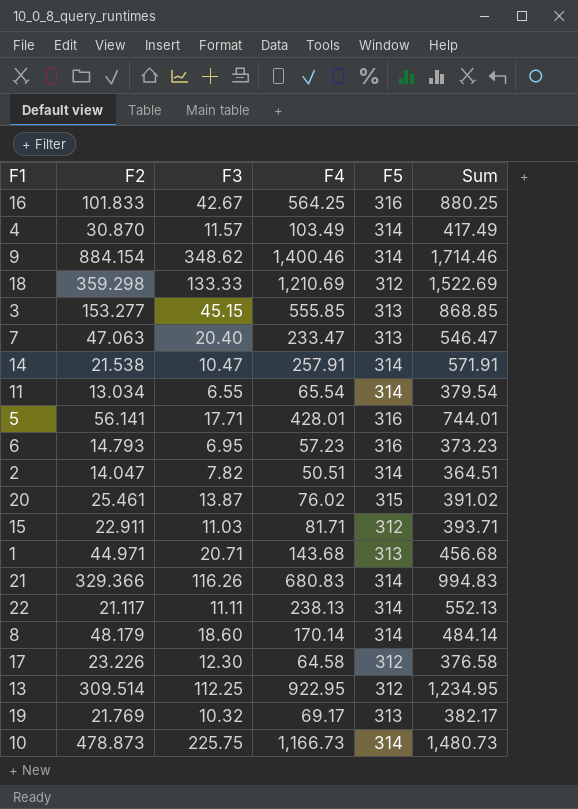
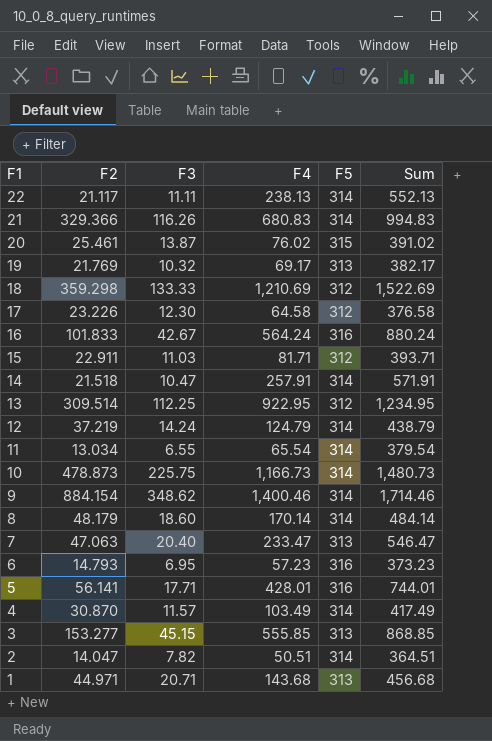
row order: none -> F1 descending
16 | F4: 564.25 -> 564.24
16 | Sum: 880.25 -> 880.24
14 | F2: 21.538 -> 21.518
row 12: none -> 37.219 | 14.24 | 124.79 | 314 | 438.79

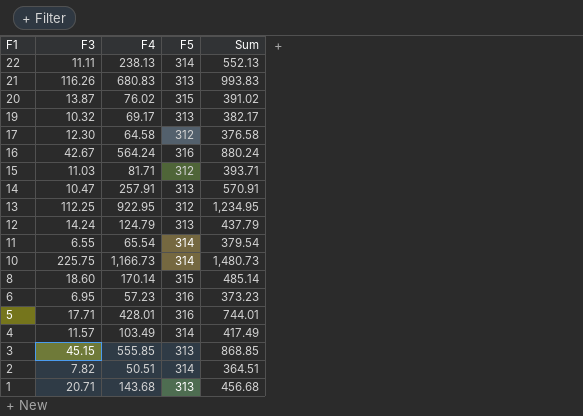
column F2 | position: 2 -> none
row 18: 359.298 | 133.33 | 1,210.69 | 312 | 1,522.69 -> none
row 9: 884.154 | 348.62 | 1,400.46 | 314 | 1,714.46 -> none
row 7: 47.063 | 20.40 | 233.47 | 313 | 546.47 -> none
21 | F5: 314 -> 313
21 | Sum: 994.83 -> 993.83
14 | F5: 314 -> 313
14 | Sum: 571.91 -> 570.91
12 | F5: 314 -> 313
12 | Sum: 438.79 -> 437.79
8 | F5: 314 -> 315
8 | Sum: 484.14 -> 485.14

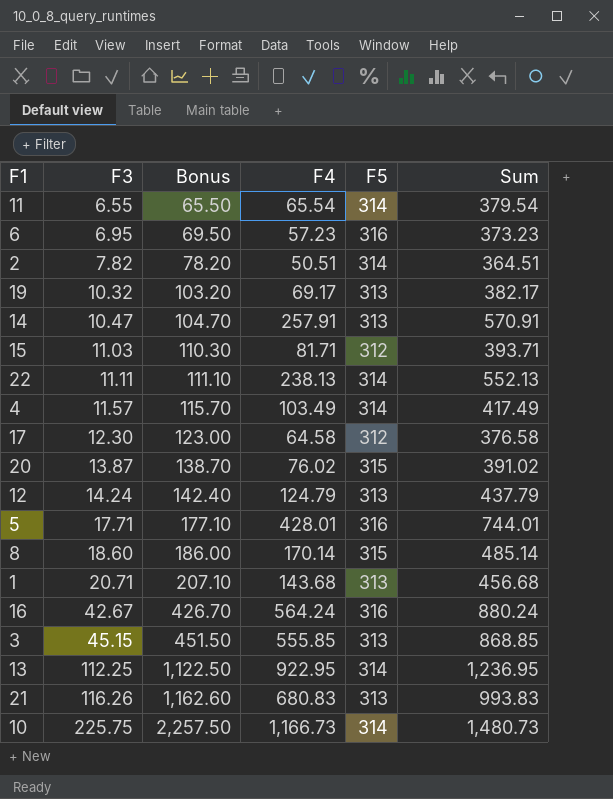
row order: F1 descending -> F3 ascending
column Bonus | formula: none -> [F3] * 10
13 | F5: 312 -> 314
13 | Sum: 1,234.95 -> 1,236.95

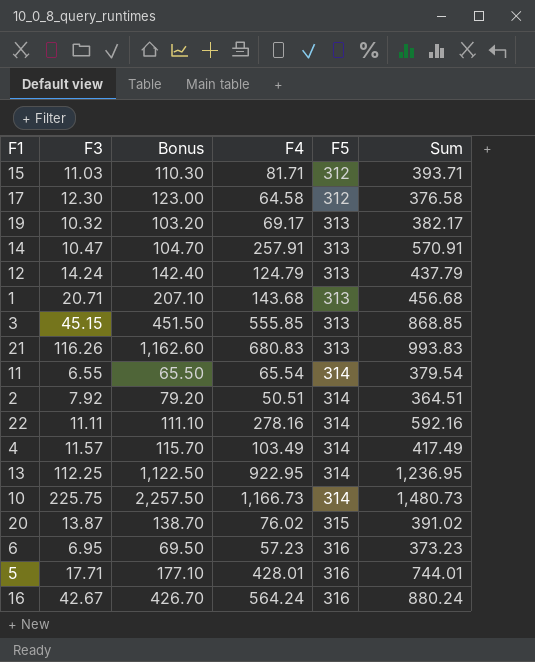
row order: F3 ascending -> F5 ascending
row 8: 18.60 | 186.00 | 170.14 | 315 | 485.14 -> none
2 | F3: 7.82 -> 7.92
2 | Bonus: 78.20 -> 79.20
22 | F4: 238.13 -> 278.16
22 | Sum: 552.13 -> 592.16

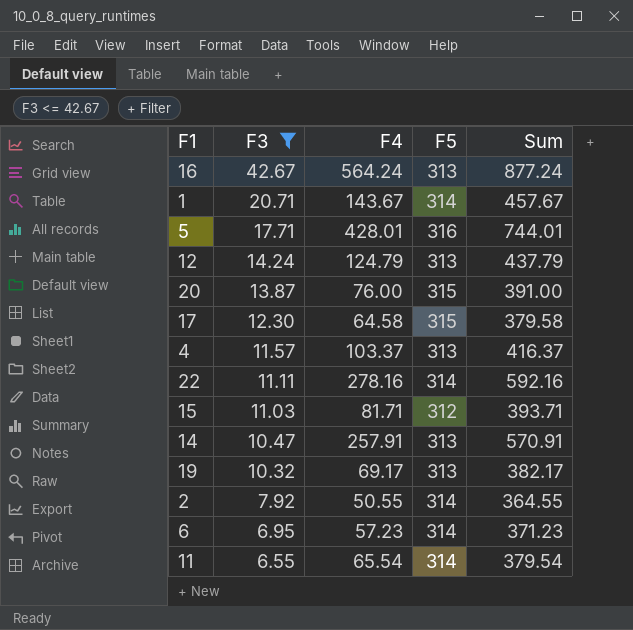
filter: none -> F3 <= 42.67
row order: F5 ascending -> F3 descending
column Bonus | formula: [F3] * 10 -> none
16 | F5: 316 -> 313
16 | Sum: 880.24 -> 877.24
1 | F4: 143.68 -> 143.67
1 | F5: 313 -> 314
1 | Sum: 456.68 -> 457.67
20 | F4: 76.02 -> 76.00
20 | Sum: 391.02 -> 391.00
17 | F5: 312 -> 315
17 | Sum: 376.58 -> 379.58
4 | F4: 103.49 -> 103.37
4 | F5: 314 -> 313
4 | Sum: 417.49 -> 416.37
2 | F4: 50.51 -> 50.55
2 | Sum: 364.51 -> 364.55
6 | F5: 316 -> 314
6 | Sum: 373.23 -> 371.23

